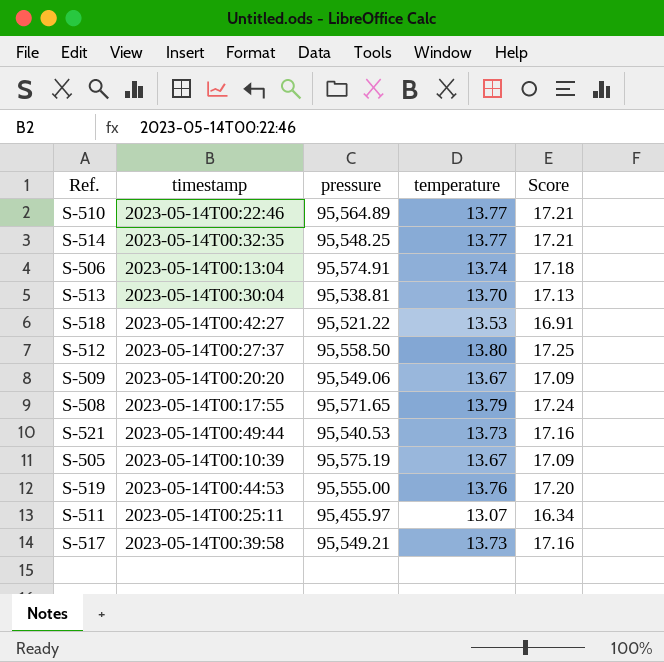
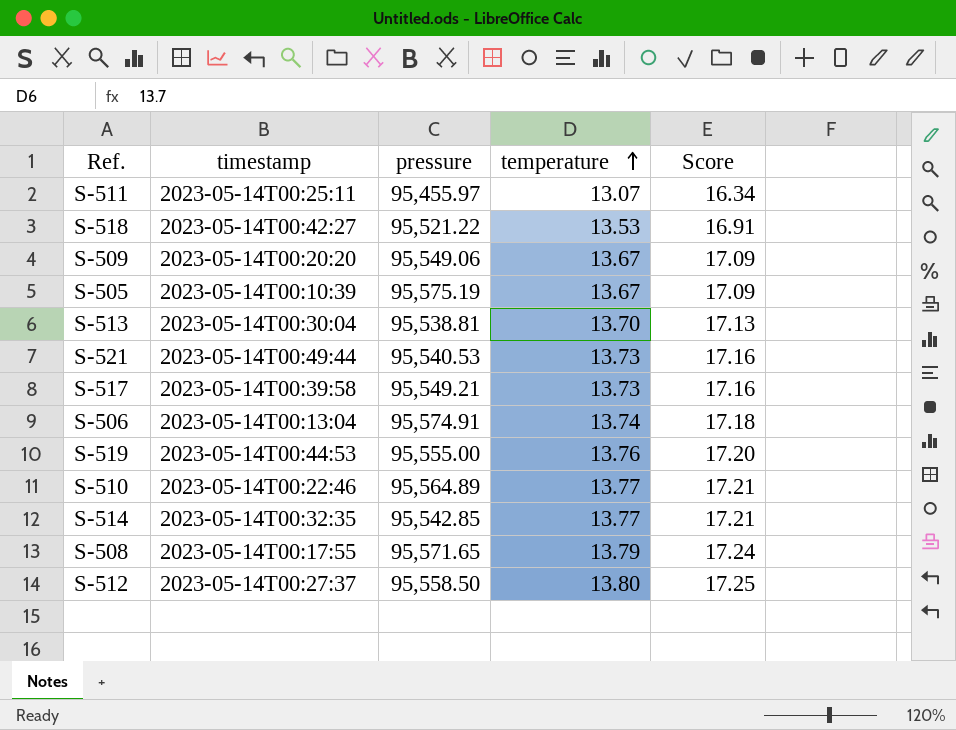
row order: none -> temperature ascending
S-514 | pressure: 95,548.25 -> 95,542.85

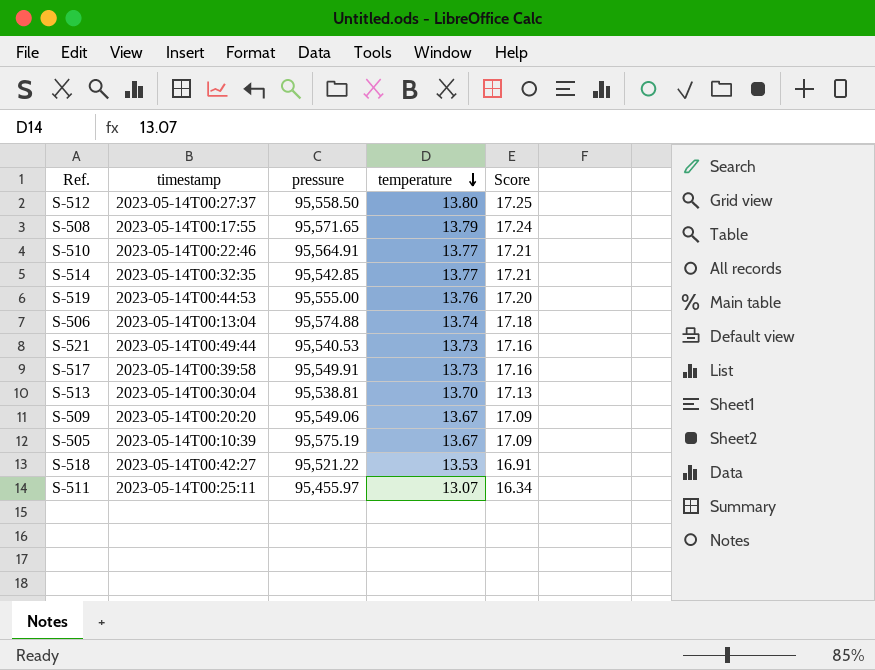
row order: temperature ascending -> temperature descending
S-510 | pressure: 95,564.89 -> 95,564.91
S-506 | pressure: 95,574.91 -> 95,574.88
S-517 | pressure: 95,549.21 -> 95,549.91

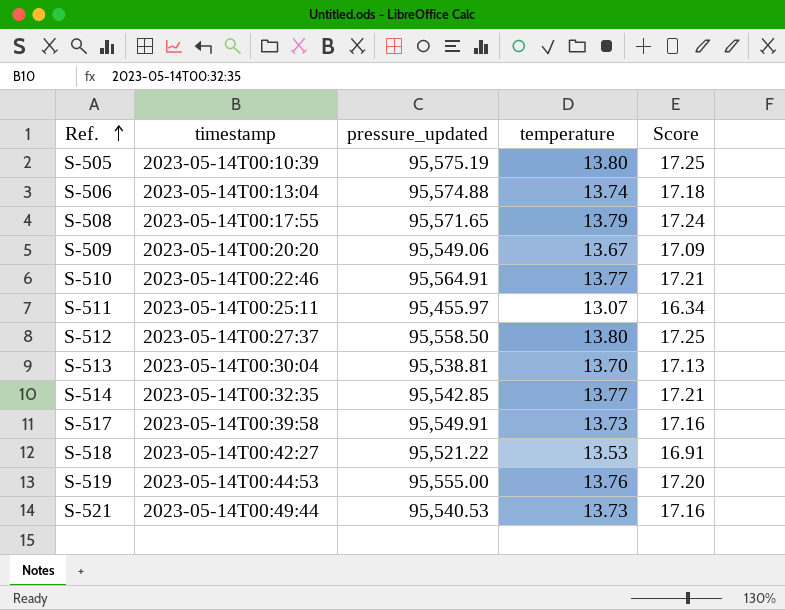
row order: temperature descending -> Ref. ascending
column name: pressure -> pressure_updated
S-505 | temperature: 13.67 -> 13.80
S-505 | Score: 17.09 -> 17.25

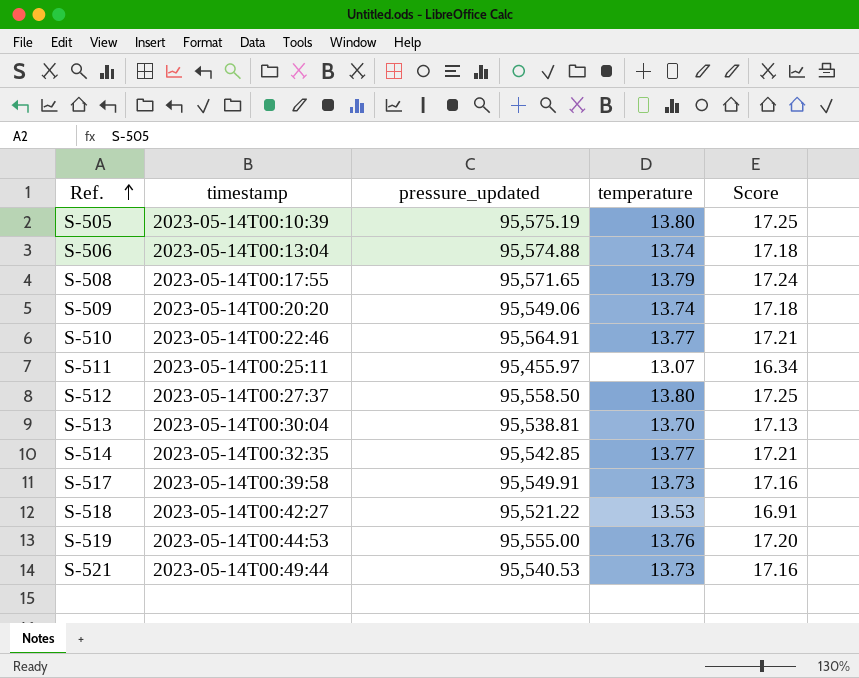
S-509 | temperature: 13.67 -> 13.74
S-509 | Score: 17.09 -> 17.18

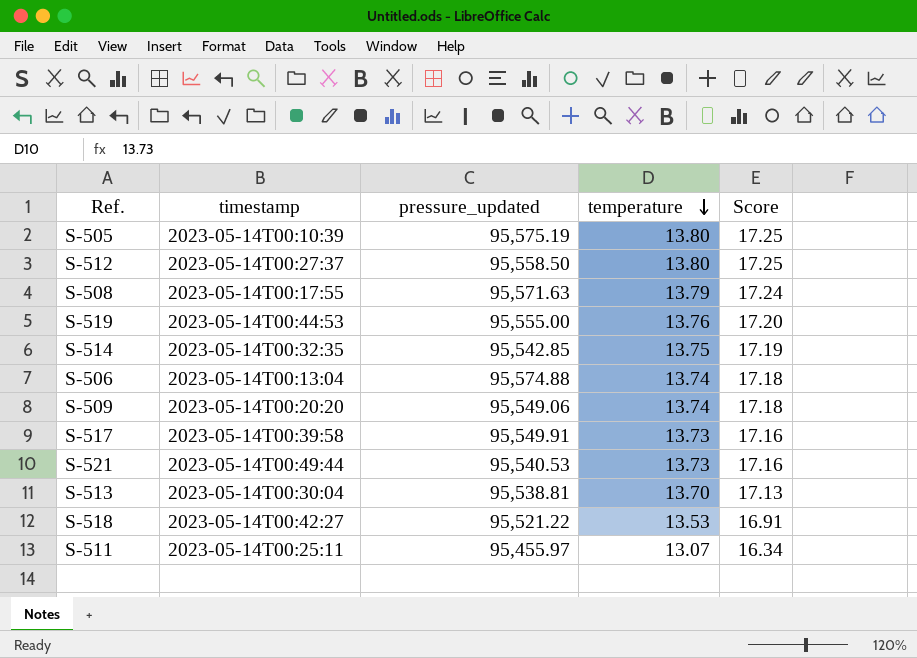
row order: Ref. ascending -> temperature descending
row S-510: 2023-05-14T00:22:46 | 95,564.91 | 13.77 | 17.21 -> none
S-508 | pressure_updated: 95,571.65 -> 95,571.63
S-514 | temperature: 13.77 -> 13.75
S-514 | Score: 17.21 -> 17.19

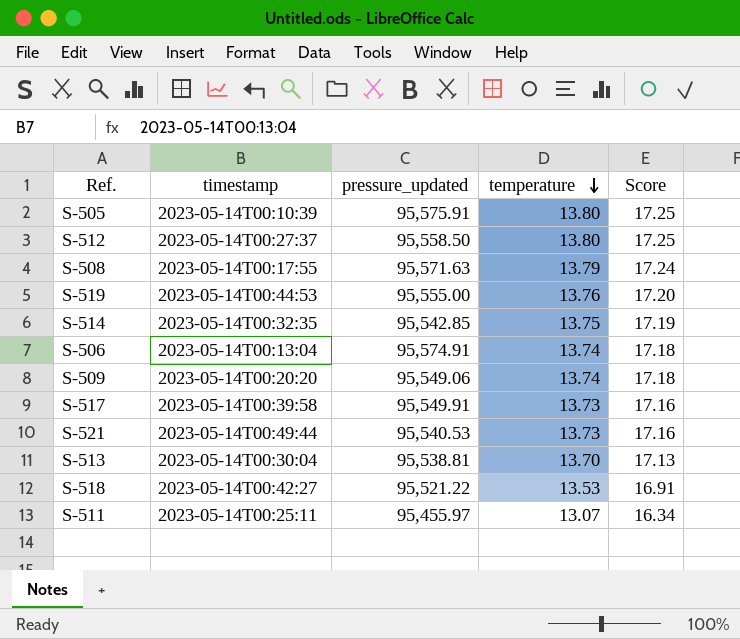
S-505 | pressure_updated: 95,575.19 -> 95,575.91
S-506 | pressure_updated: 95,574.88 -> 95,574.91

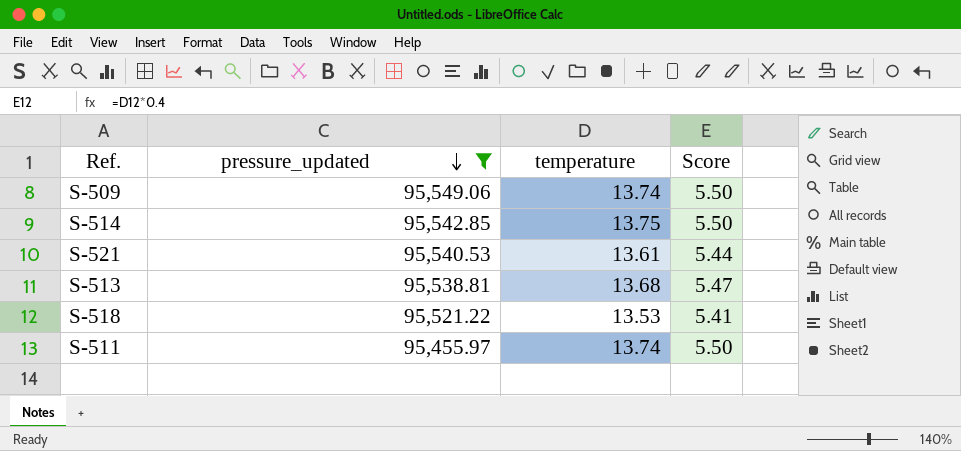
filter: none -> pressure_updated <= 95,549.06
row order: temperature descending -> pressure_updated descending
column timestamp | position: 2 -> none
column Score | formula: [temperature] * 1.25 -> [temperature] * 0.4
S-521 | temperature: 13.73 -> 13.61
S-513 | temperature: 13.70 -> 13.68
S-511 | temperature: 13.07 -> 13.74

